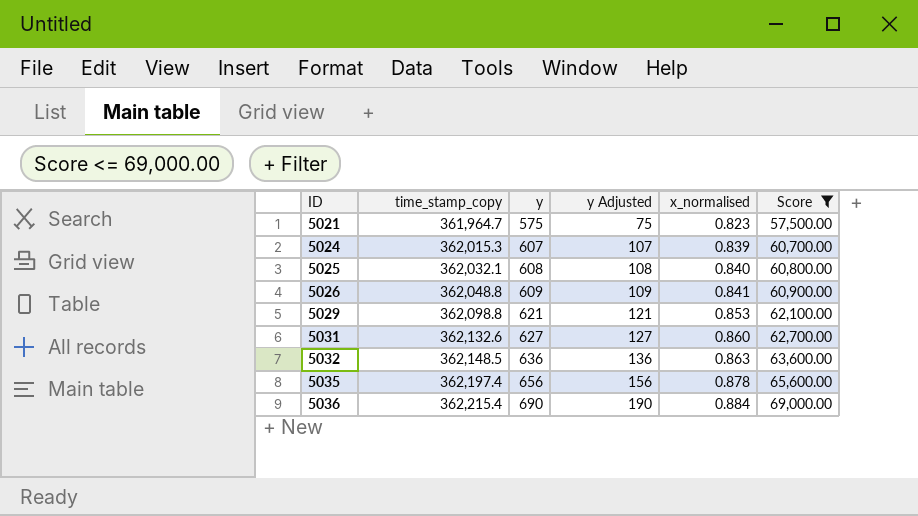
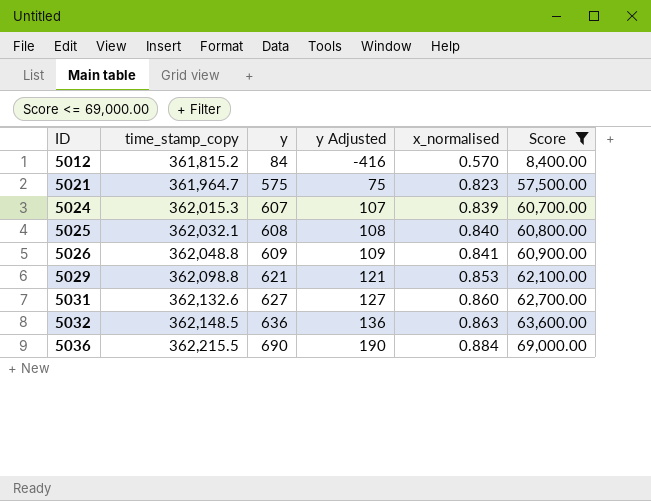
row 5035: 362,197.4 | 656 | 156 | 0.878 | 65,600.00 -> none
row 5012: none -> 361,815.2 | 84 | -416 | 0.570 | 8,400.00
5036 | time_stamp_copy: 362,215.4 -> 362,215.5

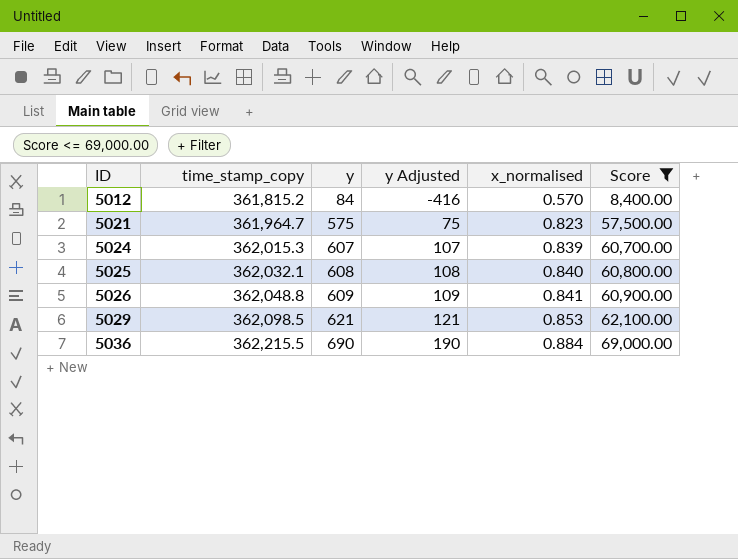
row 5031: 362,132.6 | 627 | 127 | 0.860 | 62,700.00 -> none
row 5032: 362,148.5 | 636 | 136 | 0.863 | 63,600.00 -> none
5029 | time_stamp_copy: 362,098.8 -> 362,098.5

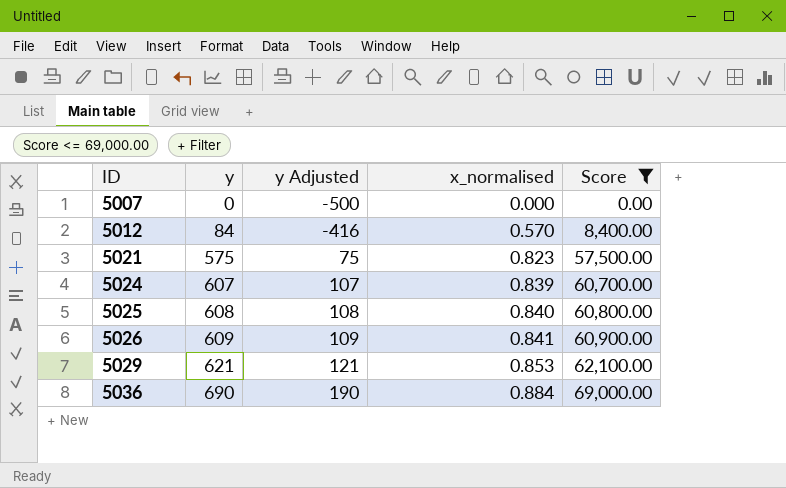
column time_stamp_copy | position: 2 -> none
row 5007: none -> 0 | -500 | 0.000 | 0.00

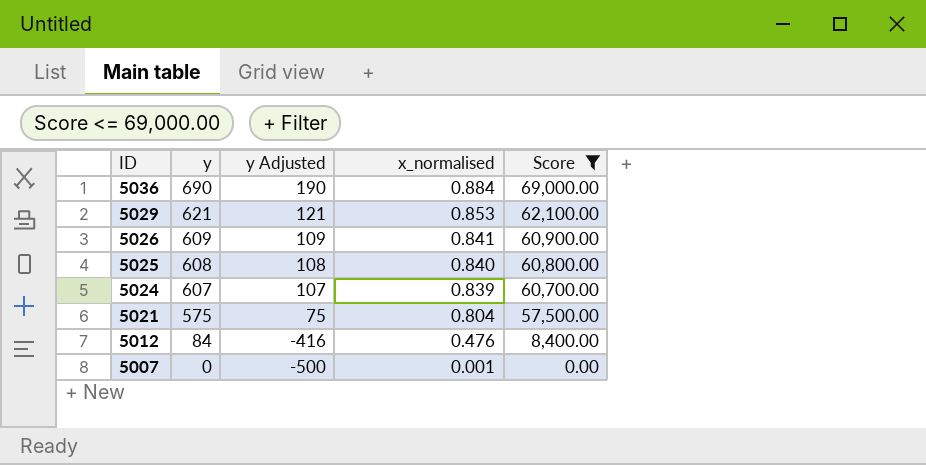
row order: ID ascending -> ID descending
5021 | x_normalised: 0.823 -> 0.804
5012 | x_normalised: 0.570 -> 0.476
5007 | x_normalised: 0.000 -> 0.001

